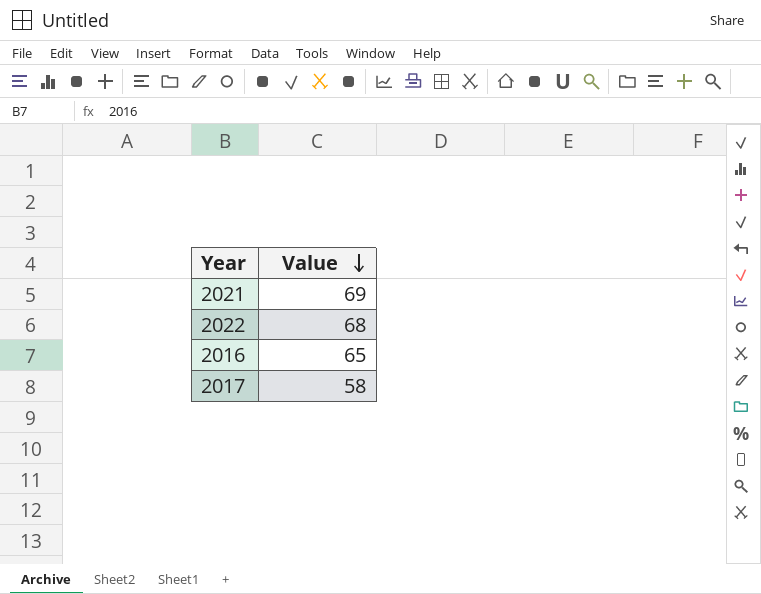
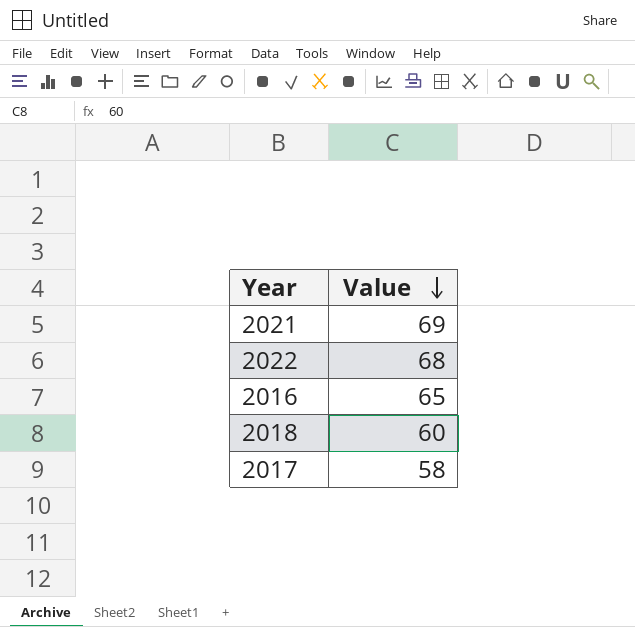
row 2018: none -> 60

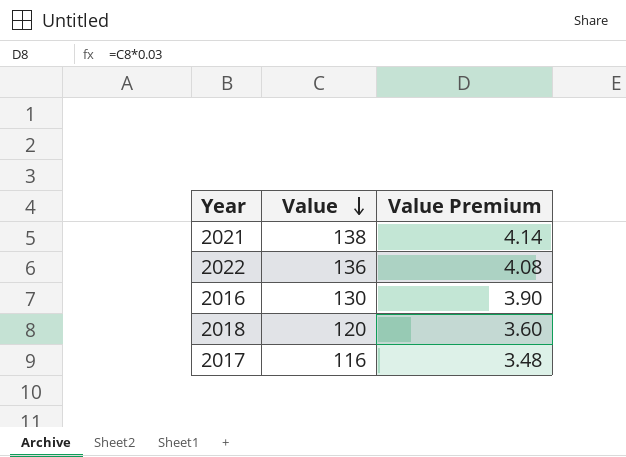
column Value Premium | formula: none -> [Value] * 0.03
2021 | Value: 69 -> 138
2022 | Value: 68 -> 136
2016 | Value: 65 -> 130
2018 | Value: 60 -> 120
2017 | Value: 58 -> 116

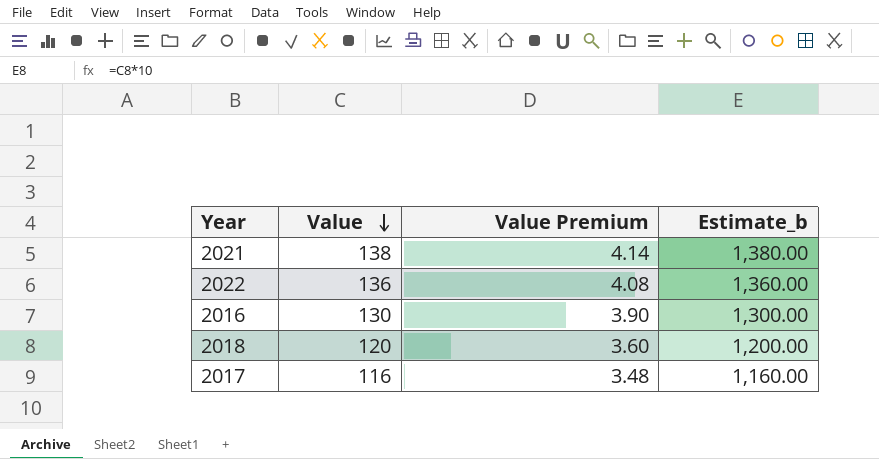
column Estimate_b | formula: none -> [Value] * 10

